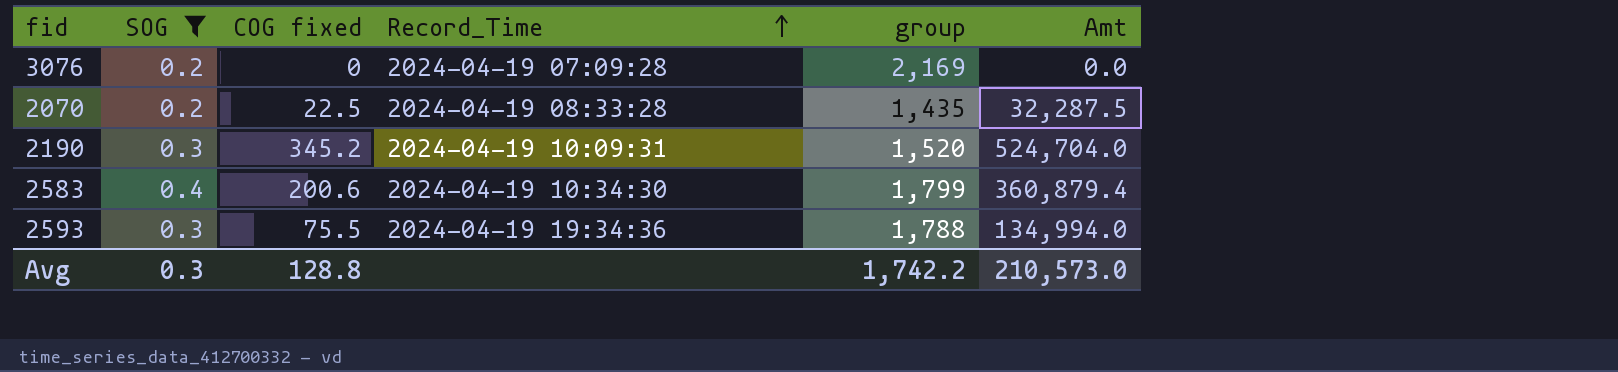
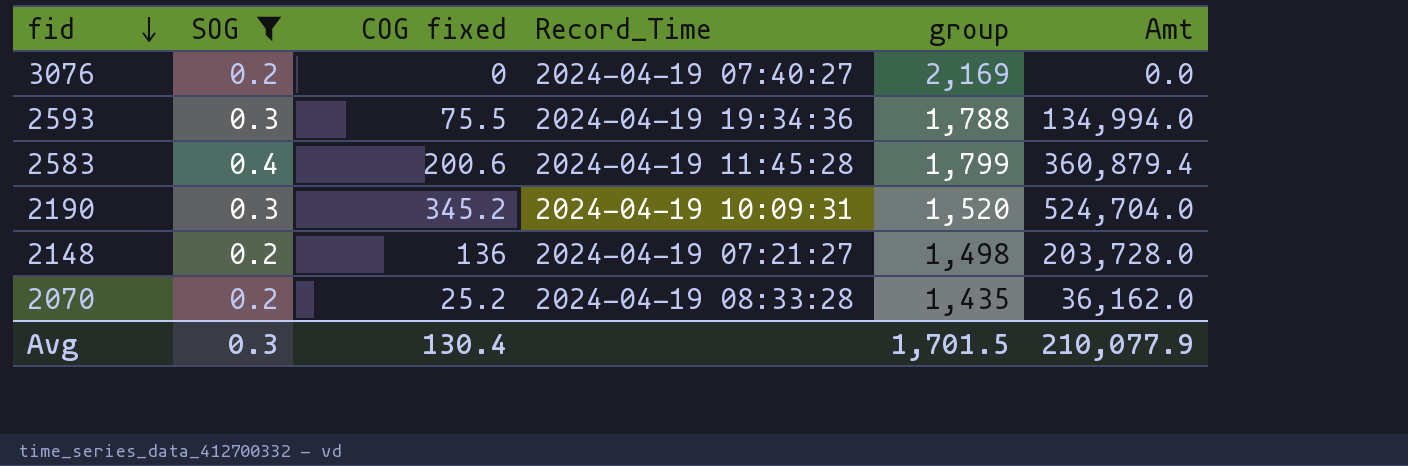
row order: Record_Time ascending -> fid descending
3076 | Record_Time: 2024-04-19 07:09:28 -> 2024-04-19 07:40:27
2583 | Record_Time: 2024-04-19 10:34:30 -> 2024-04-19 11:45:28
row 2148: none -> 0.2 | 136 | 2024-04-19 07:21:27 | 1,498 | 203,728.0
2070 | COG fixed: 22.5 -> 25.2
2070 | Amt: 32,287.5 -> 36,162.0
Avg | COG fixed: 128.8 -> 130.4
Avg | group: 1,742.2 -> 1,701.5
Avg | Amt: 210,573.0 -> 210,077.9

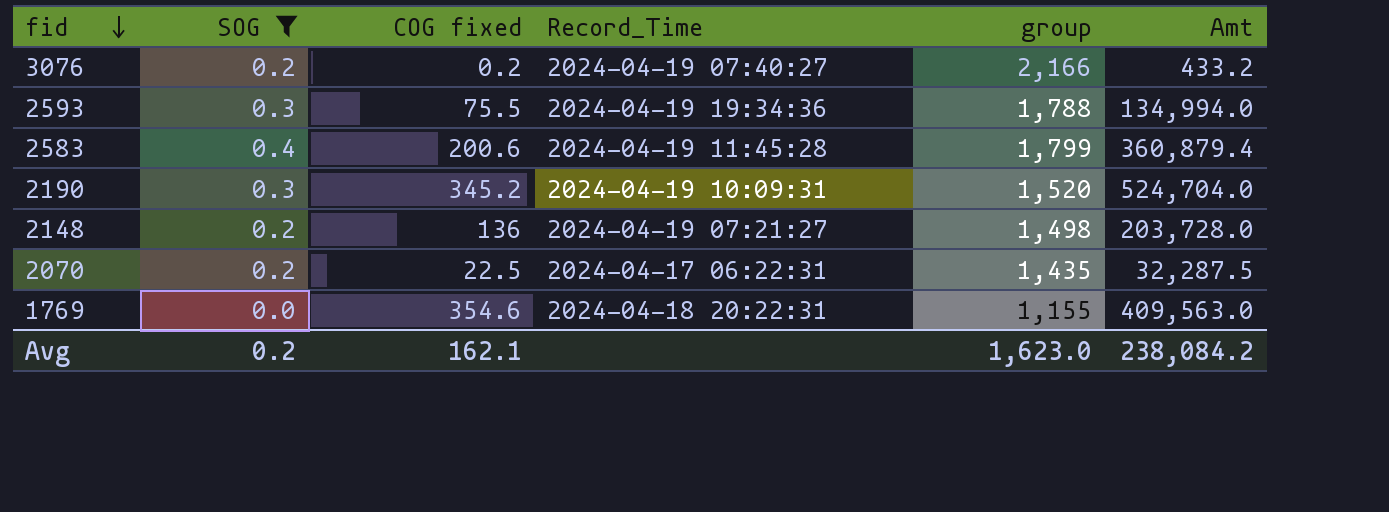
3076 | COG fixed: 0 -> 0.2
3076 | group: 2,169 -> 2,166
3076 | Amt: 0.0 -> 433.2
2070 | COG fixed: 25.2 -> 22.5
2070 | Record_Time: 2024-04-19 08:33:28 -> 2024-04-17 06:22:31
2070 | Amt: 36,162.0 -> 32,287.5
row 1769: none -> 0.0 | 354.6 | 2024-04-18 20:22:31 | 1,155 | 409,563.0
Avg | SOG: 0.3 -> 0.2
Avg | COG fixed: 130.4 -> 162.1
Avg | group: 1,701.5 -> 1,623.0
Avg | Amt: 210,077.9 -> 238,084.2

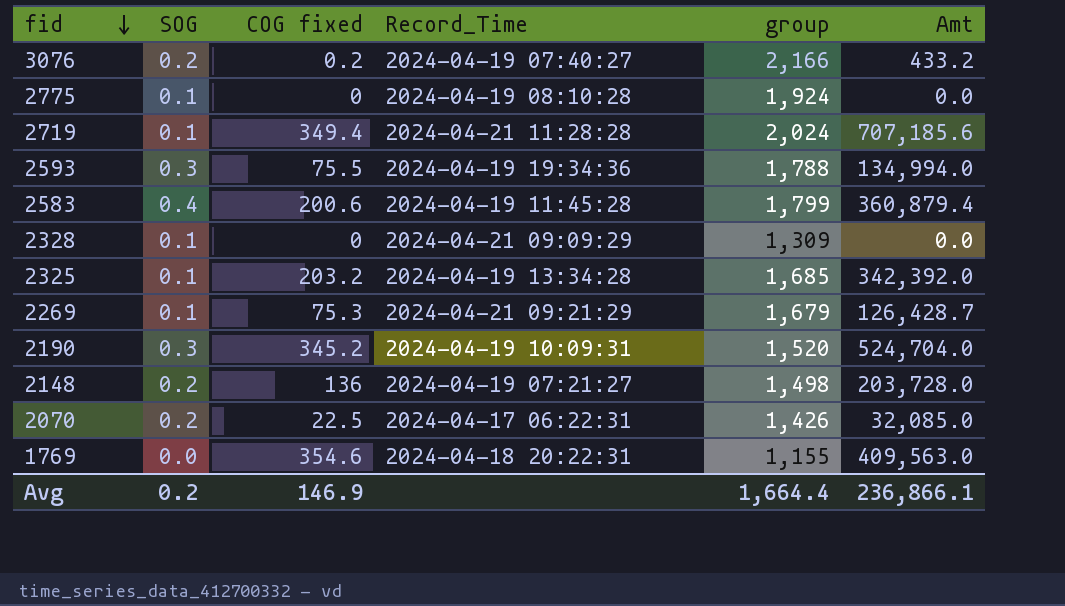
filter: SOG != 0.1 -> none
2070 | group: 1,435 -> 1,426
2070 | Amt: 32,287.5 -> 32,085.0
Avg | COG fixed: 162.1 -> 146.9
Avg | group: 1,623.0 -> 1,664.4
Avg | Amt: 238,084.2 -> 236,866.1

